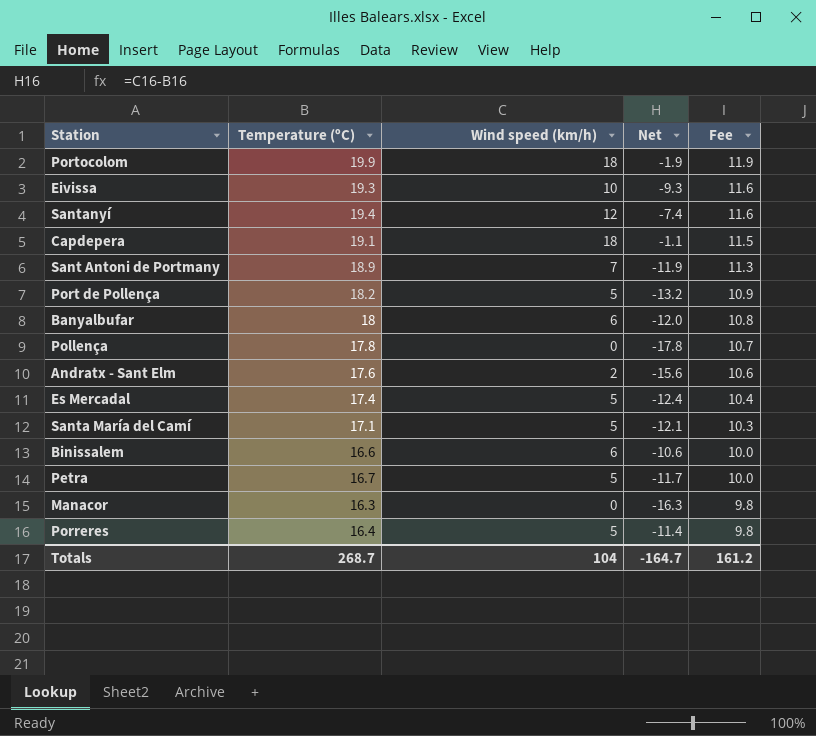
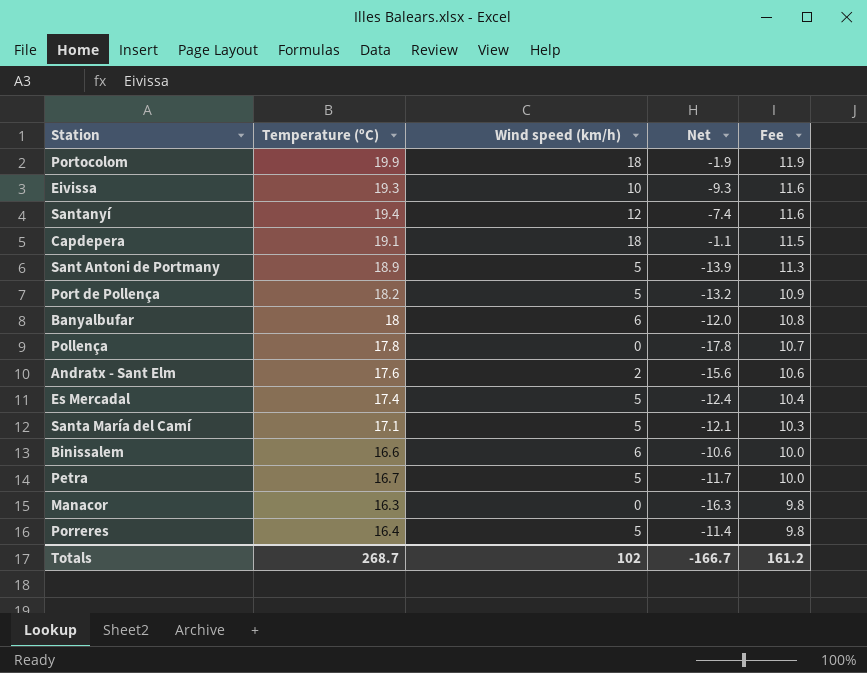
Sant Antoni de Portmany | Wind speed (km/h): 7 -> 5
Sant Antoni de Portmany | Net: -11.9 -> -13.9
Totals | Wind speed (km/h): 104 -> 102
Totals | Net: -164.7 -> -166.7

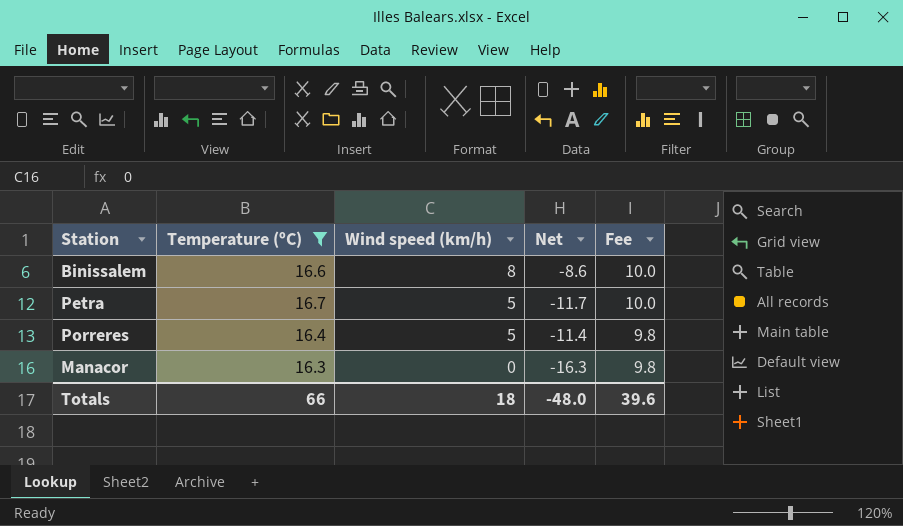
filter: none -> Temperature (ºC) <= 16.7
row order: Fee descending -> Wind speed (km/h) descending
Binissalem | Wind speed (km/h): 6 -> 8
Binissalem | Net: -10.6 -> -8.6
Totals | Temperature (ºC): 268.7 -> 66
Totals | Wind speed (km/h): 102 -> 18
Totals | Net: -166.7 -> -48.0
Totals | Fee: 161.2 -> 39.6

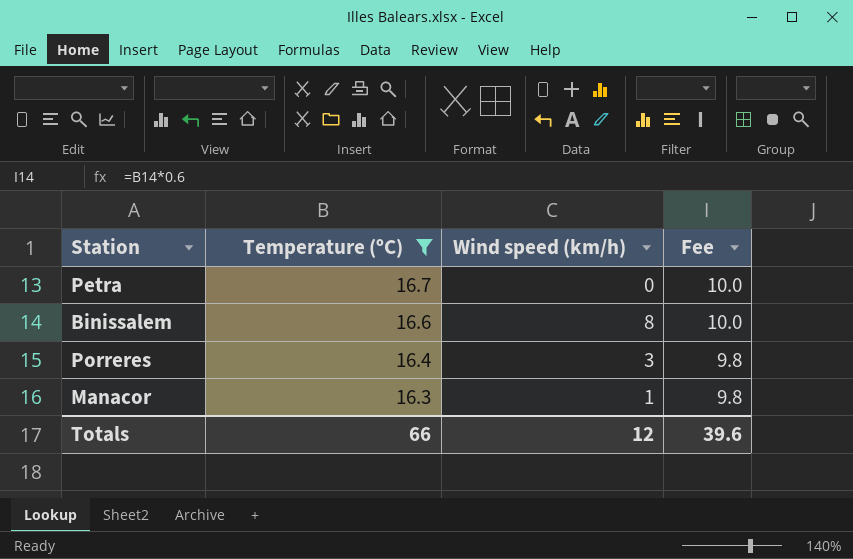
row order: Wind speed (km/h) descending -> Temperature (ºC) descending
column Net | formula: [Wind speed (km/h)] - [Temperature (ºC)] -> none
Petra | Wind speed (km/h): 5 -> 0
Porreres | Wind speed (km/h): 5 -> 3
Manacor | Wind speed (km/h): 0 -> 1
Totals | Wind speed (km/h): 18 -> 12

